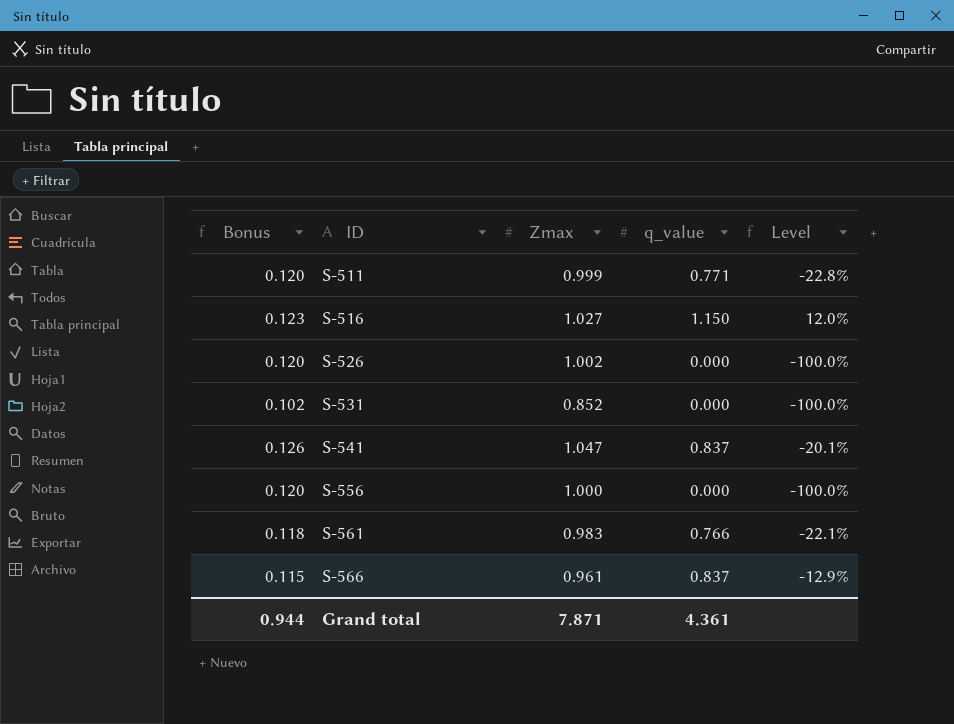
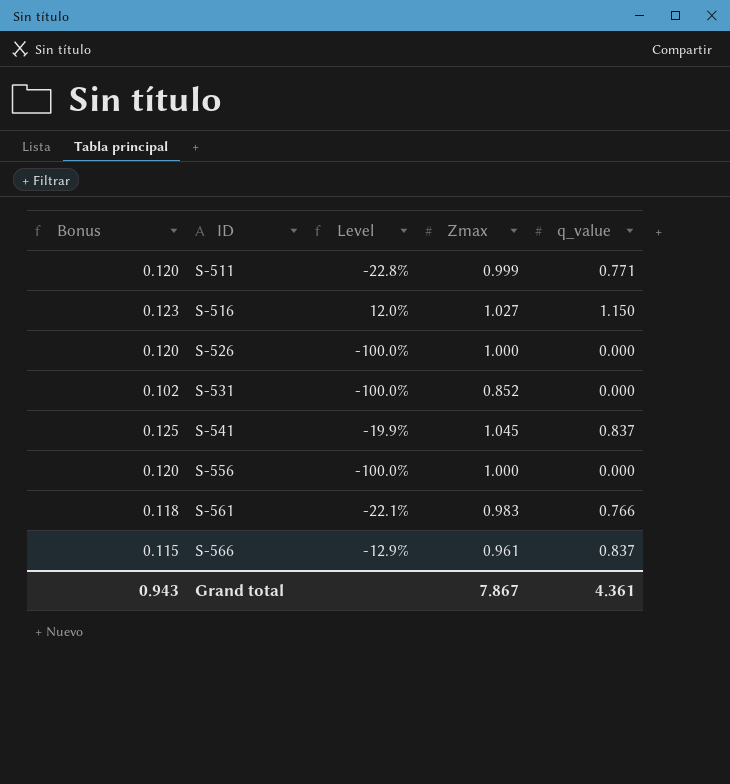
column Level | position: 5 -> 3
S-526 | Zmax: 1.002 -> 1.000
S-541 | Bonus: 0.126 -> 0.125
S-541 | Level: -20.1% -> -19.9%
S-541 | Zmax: 1.047 -> 1.045
Grand total | Bonus: 0.944 -> 0.943
Grand total | Zmax: 7.871 -> 7.867

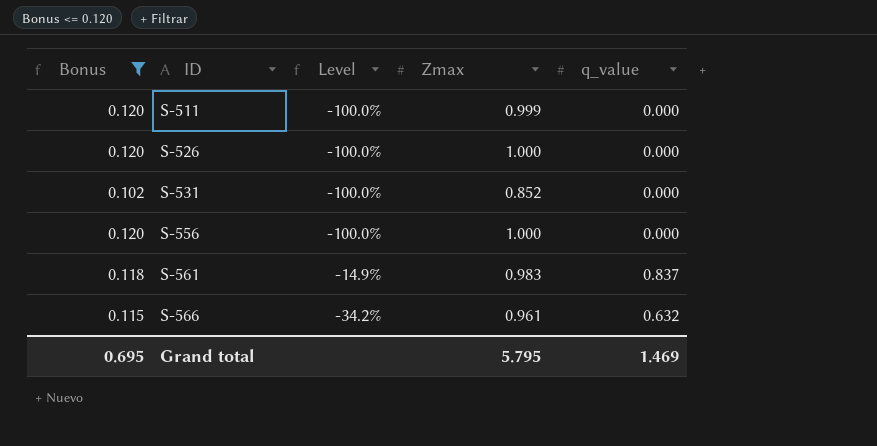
filter: none -> Bonus <= 0.120
S-511 | Level: -22.8% -> -100.0%
S-511 | q_value: 0.771 -> 0.000
S-561 | Level: -22.1% -> -14.9%
S-561 | q_value: 0.766 -> 0.837
S-566 | Level: -12.9% -> -34.2%
S-566 | q_value: 0.837 -> 0.632
Grand total | Bonus: 0.943 -> 0.695
Grand total | Zmax: 7.867 -> 5.795
Grand total | q_value: 4.361 -> 1.469

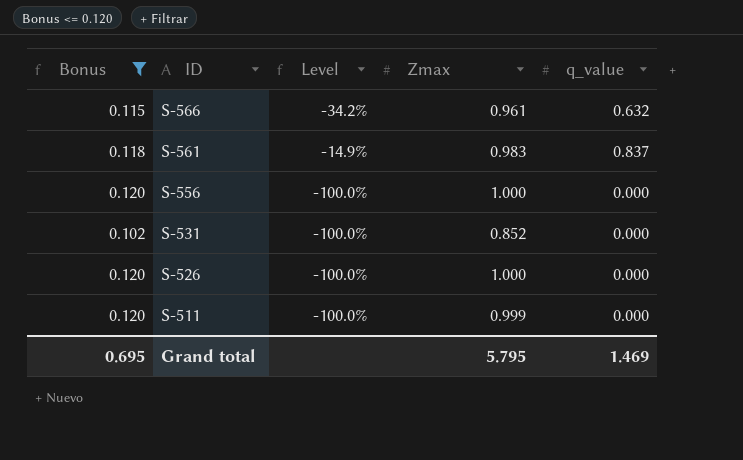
row order: ID ascending -> ID descending

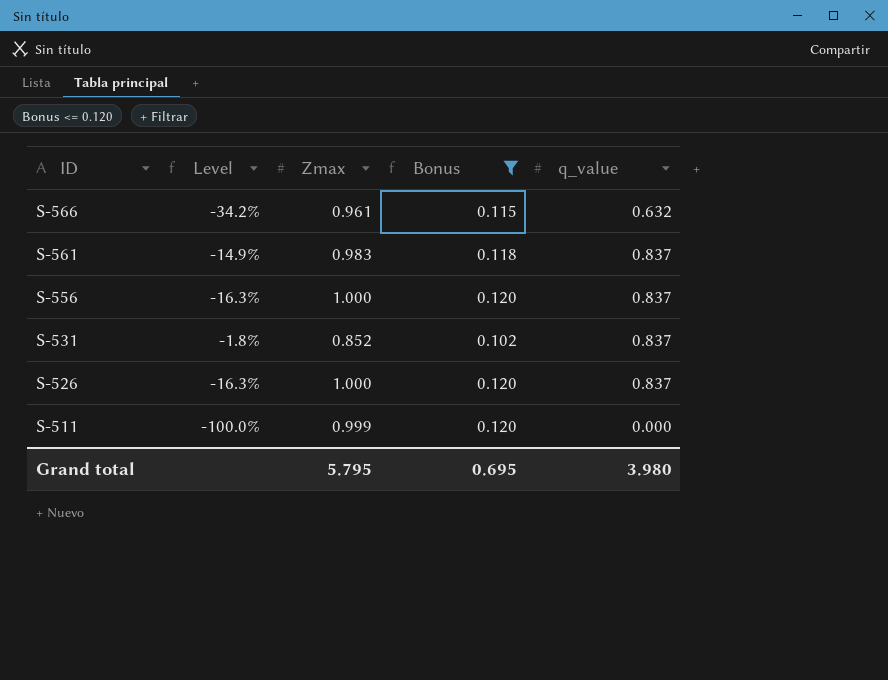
column Bonus | position: 1 -> 4
S-556 | Level: -100.0% -> -16.3%
S-556 | q_value: 0.000 -> 0.837
S-531 | Level: -100.0% -> -1.8%
S-531 | q_value: 0.000 -> 0.837
S-526 | Level: -100.0% -> -16.3%
S-526 | q_value: 0.000 -> 0.837
Grand total | q_value: 1.469 -> 3.980

